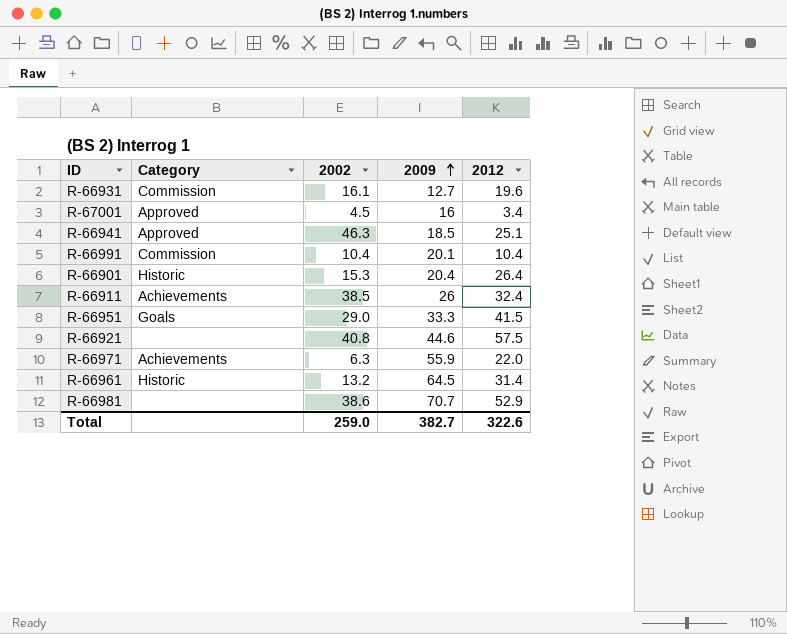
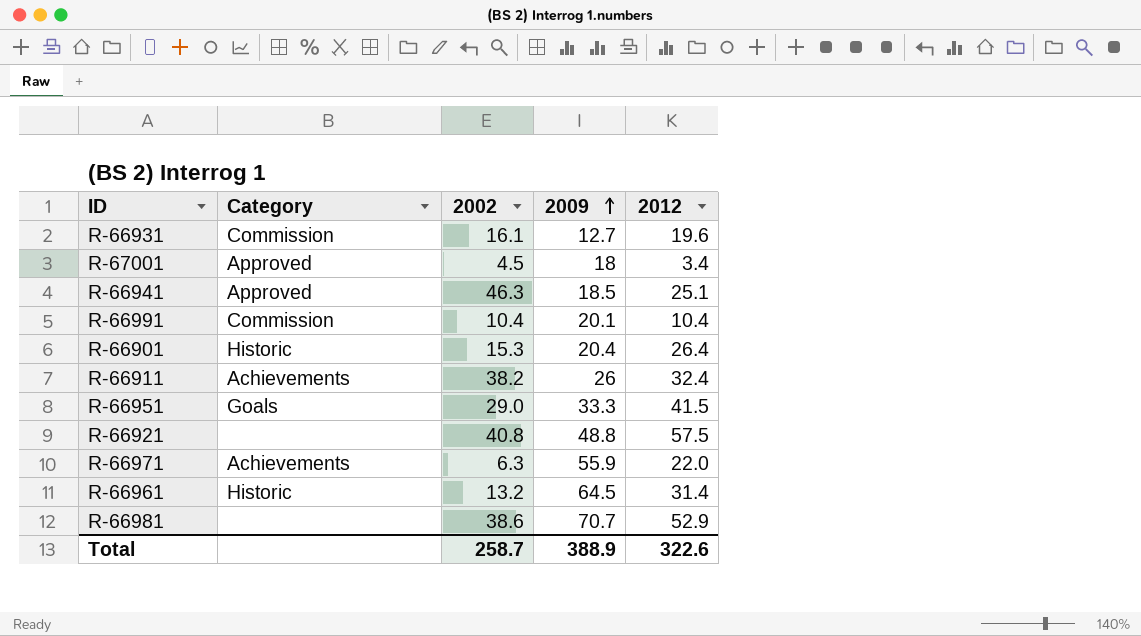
R-67001 | 2009: 16 -> 18
R-66911 | 2002: 38.5 -> 38.2
R-66921 | 2009: 44.6 -> 48.8
Total | 2002: 259.0 -> 258.7
Total | 2009: 382.7 -> 388.9

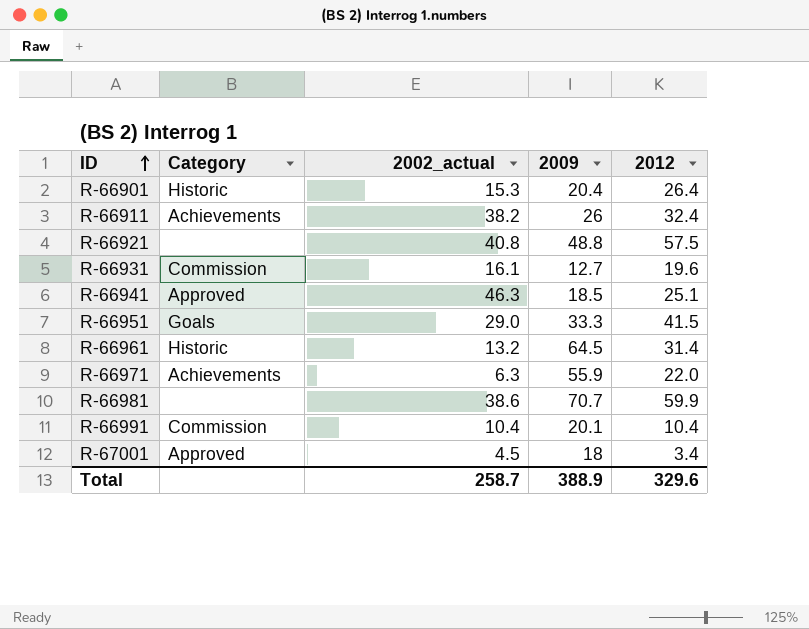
row order: 2009 ascending -> ID ascending
column name: 2002 -> 2002_actual
R-66981 | 2012: 52.9 -> 59.9
Total | 2012: 322.6 -> 329.6

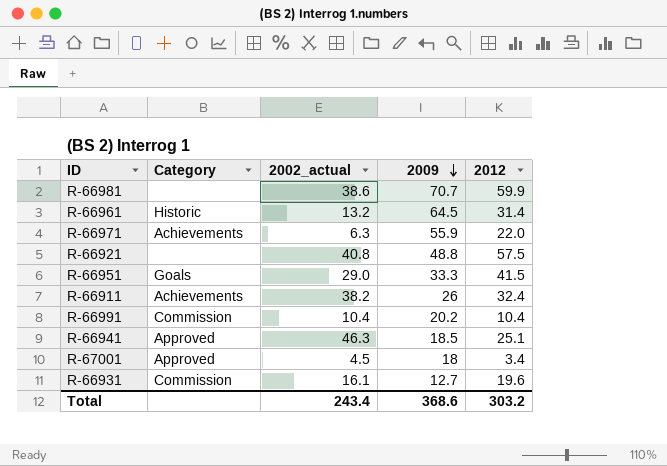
row order: ID ascending -> 2009 descending
row R-66901: Historic | 15.3 | 20.4 | 26.4 -> none
R-66991 | 2009: 20.1 -> 20.2
Total | 2002_actual: 258.7 -> 243.4
Total | 2009: 388.9 -> 368.6
Total | 2012: 329.6 -> 303.2

